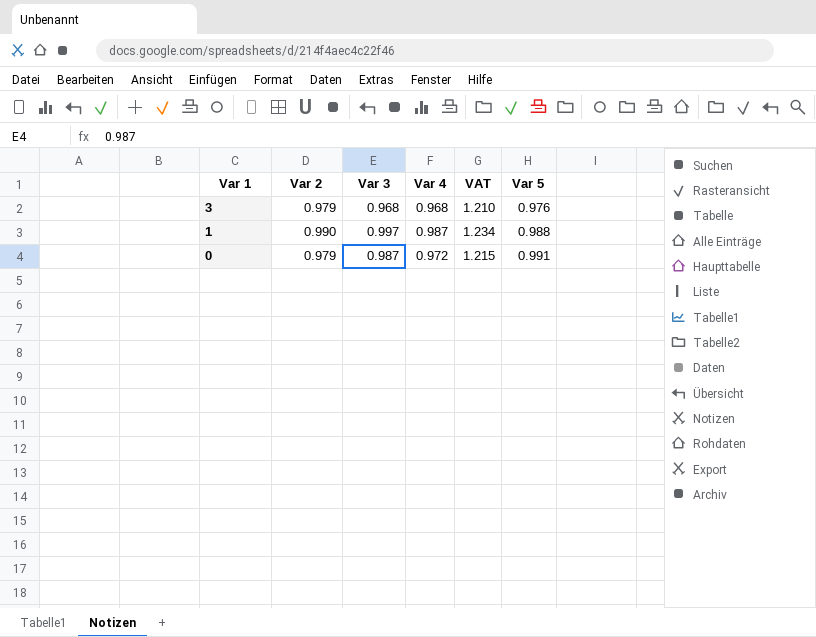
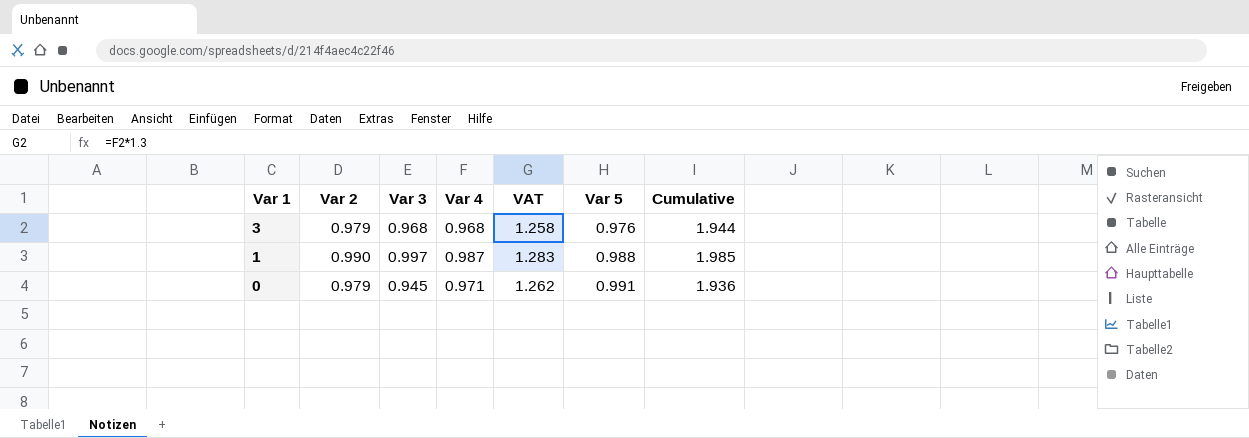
column VAT | formula: [Var 4] * 1.25 -> [Var 4] * 1.3
column Cumulative | formula: none -> [Var 3] + [Var 5]
0 | Var 3: 0.987 -> 0.945
0 | Var 4: 0.972 -> 0.971

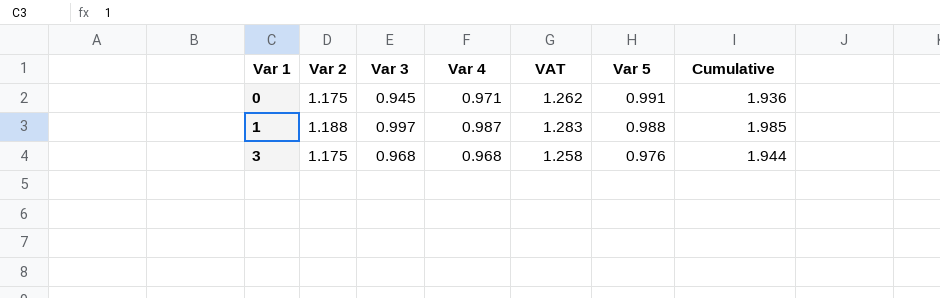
row order: Var 1 descending -> Var 1 ascending
0 | Var 2: 0.979 -> 1.175
1 | Var 2: 0.990 -> 1.188
3 | Var 2: 0.979 -> 1.175

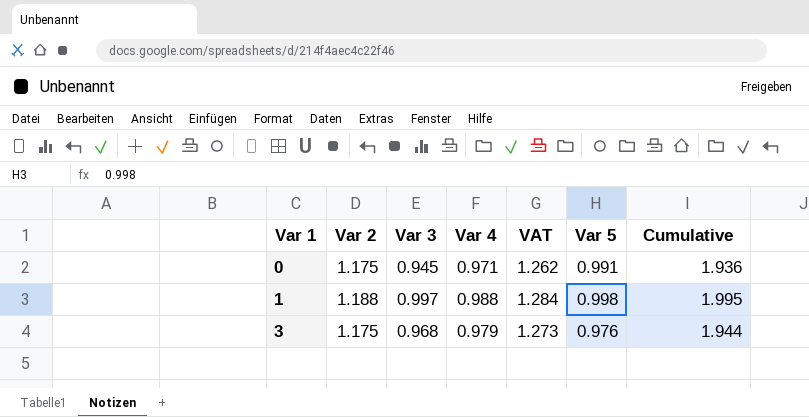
1 | Var 4: 0.987 -> 0.988
1 | VAT: 1.283 -> 1.284
1 | Var 5: 0.988 -> 0.998
1 | Cumulative: 1.985 -> 1.995
3 | Var 4: 0.968 -> 0.979
3 | VAT: 1.258 -> 1.273

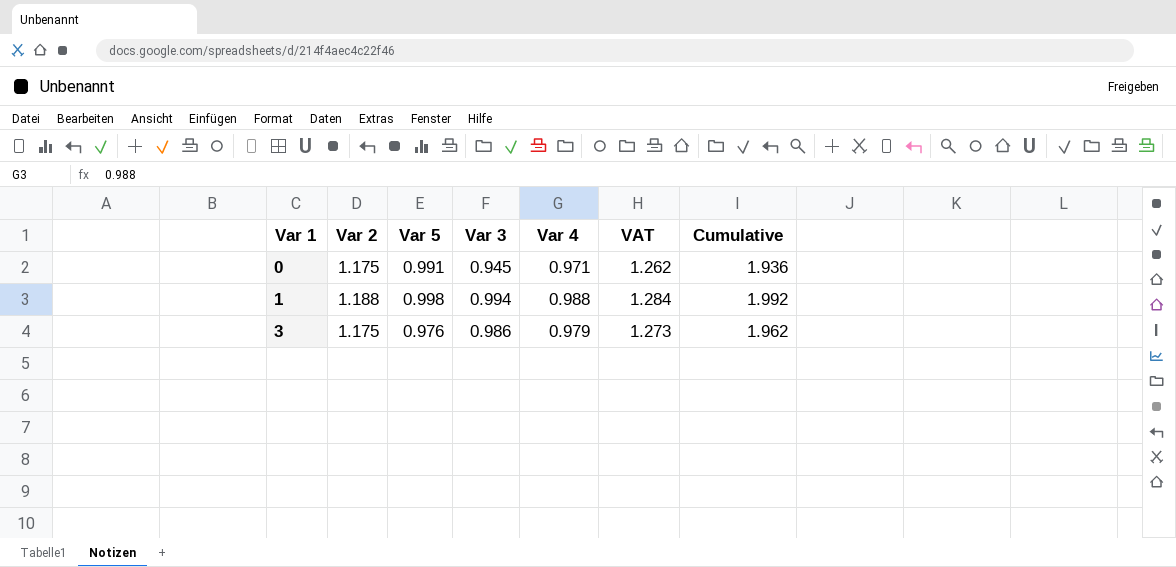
column Var 5 | position: 6 -> 3
1 | Var 3: 0.997 -> 0.994
1 | Cumulative: 1.995 -> 1.992
3 | Var 3: 0.968 -> 0.986
3 | Cumulative: 1.944 -> 1.962

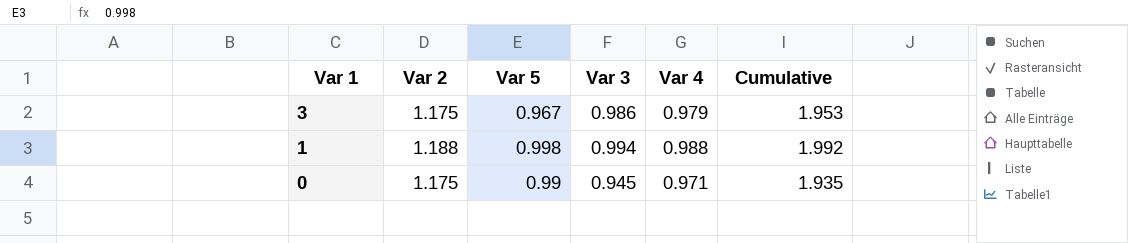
row order: Var 1 ascending -> Var 1 descending
column VAT | formula: [Var 4] * 1.3 -> none
3 | Var 5: 0.976 -> 0.967
3 | Cumulative: 1.962 -> 1.953
0 | Var 5: 0.991 -> 0.99
0 | Cumulative: 1.936 -> 1.935

